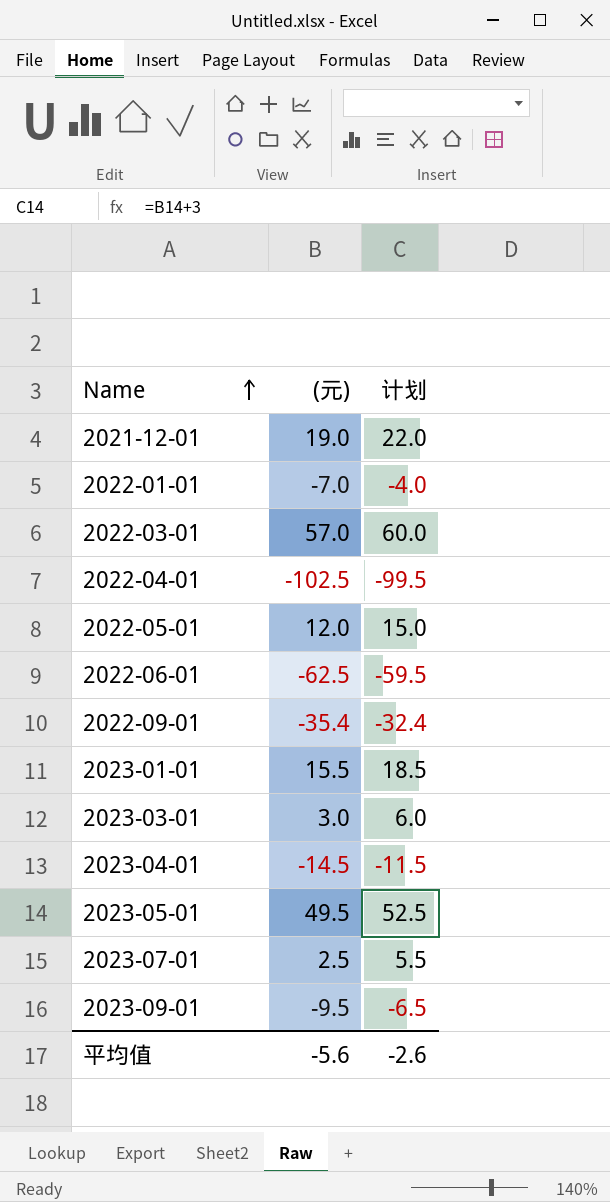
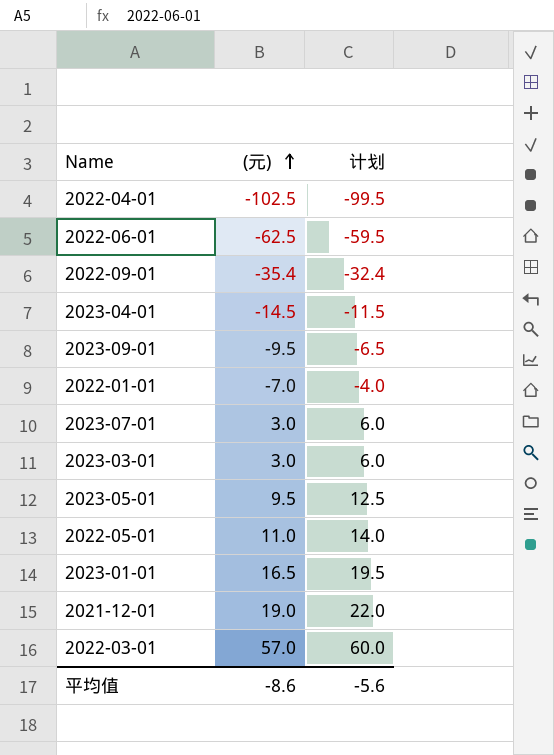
row order: Name ascending -> (元) ascending
2023-07-01 | (元): 2.5 -> 3.0
2023-07-01 | 计划: 5.5 -> 6.0
2023-05-01 | (元): 49.5 -> 9.5
2023-05-01 | 计划: 52.5 -> 12.5
2022-05-01 | (元): 12.0 -> 11.0
2022-05-01 | 计划: 15.0 -> 14.0
2023-01-01 | (元): 15.5 -> 16.5
2023-01-01 | 计划: 18.5 -> 19.5
平均值 | (元): -5.6 -> -8.6
平均值 | 计划: -2.6 -> -5.6

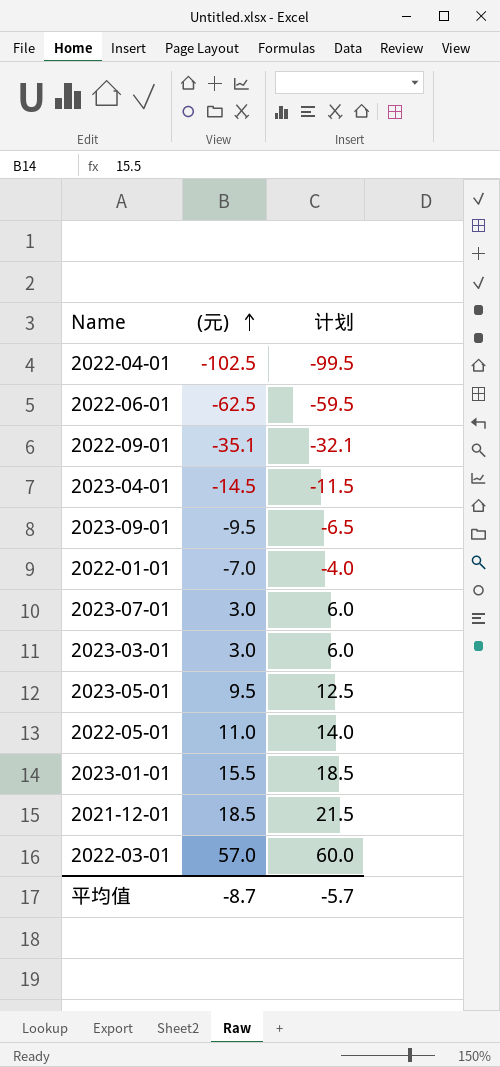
2022-09-01 | (元): -35.4 -> -35.1
2022-09-01 | 计划: -32.4 -> -32.1
2023-01-01 | (元): 16.5 -> 15.5
2023-01-01 | 计划: 19.5 -> 18.5
2021-12-01 | (元): 19.0 -> 18.5
2021-12-01 | 计划: 22.0 -> 21.5
平均值 | (元): -8.6 -> -8.7
平均值 | 计划: -5.6 -> -5.7

